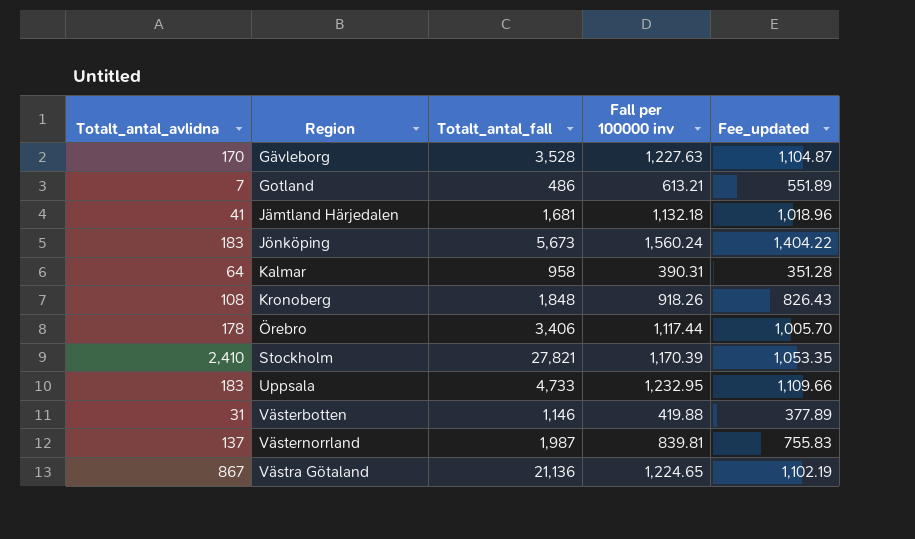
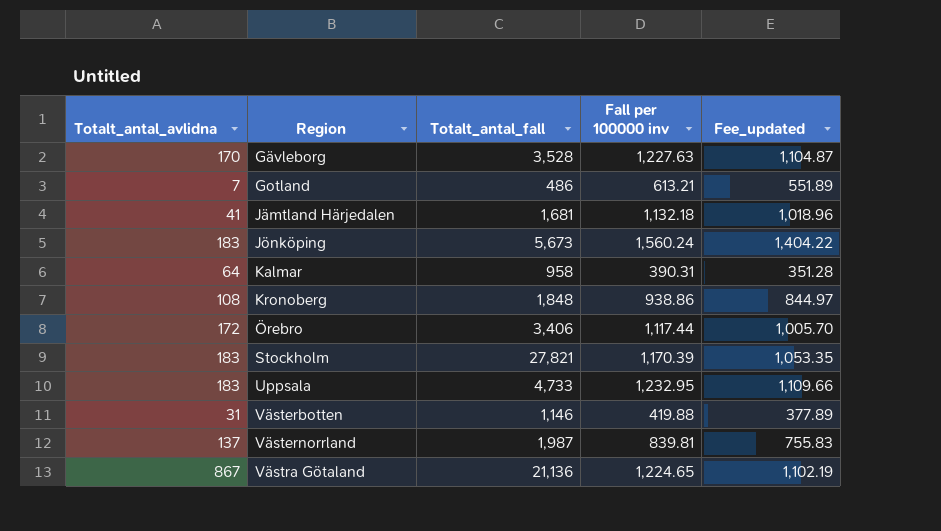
Kronoberg | Fall per 100000 inv: 918.26 -> 938.86
Kronoberg | Fee_updated: 826.43 -> 844.97
Örebro | Totalt_antal_avlidna: 178 -> 172
Stockholm | Totalt_antal_avlidna: 2,410 -> 183

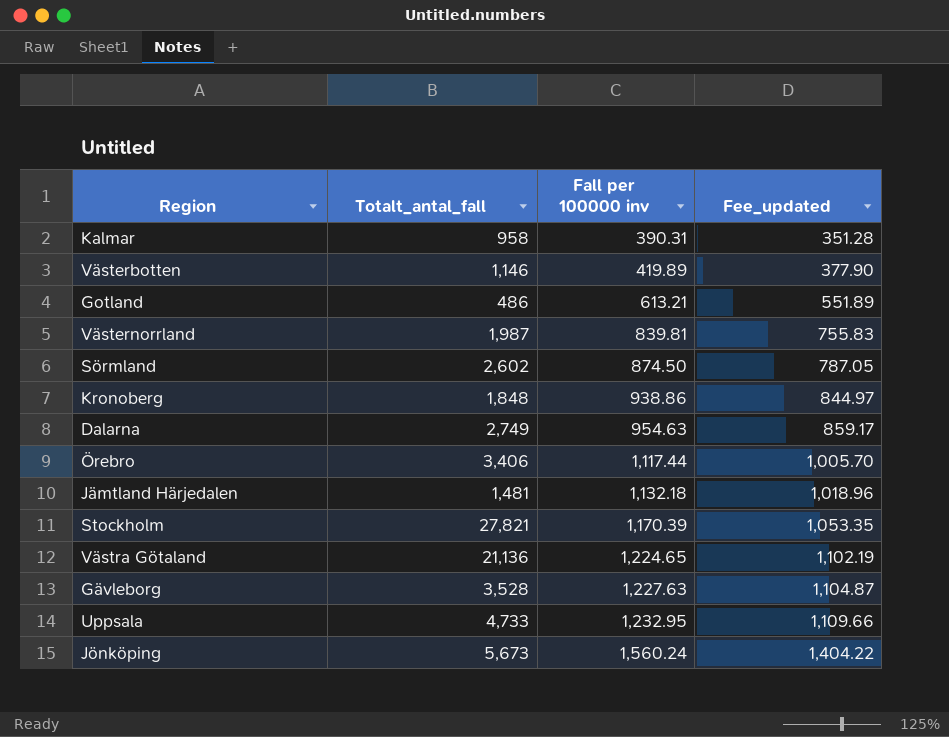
row order: Region ascending -> Fall per 100000 inv ascending
column Totalt_antal_avlidna | position: 1 -> none
Västerbotten | Fall per 100000 inv: 419.88 -> 419.89
Västerbotten | Fee_updated: 377.89 -> 377.90
row Sörmland: none -> 2,602 | 874.50 | 787.05
row Dalarna: none -> 2,749 | 954.63 | 859.17
Jämtland Härjedalen | Totalt_antal_fall: 1,681 -> 1,481

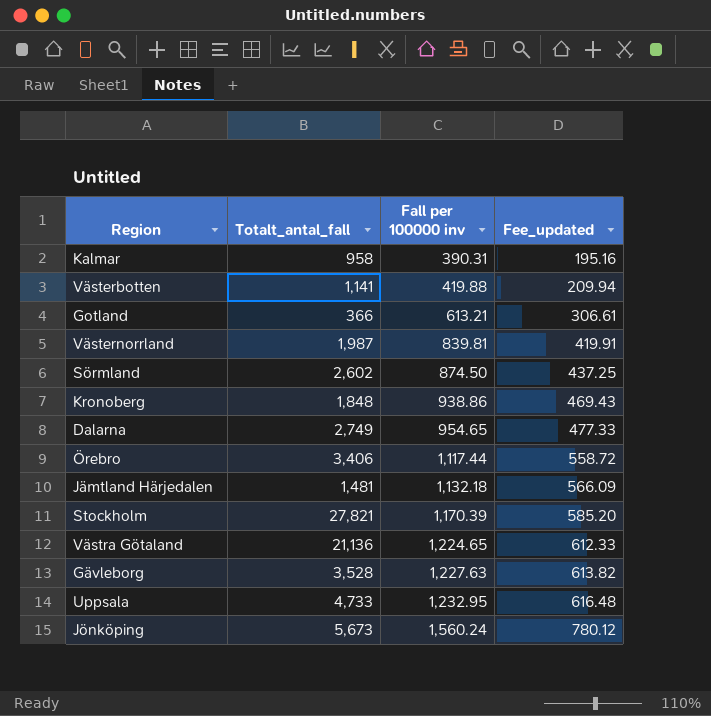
column Fee_updated | formula: [Fall per 100000 inv] * 0.9 -> [Fall per 100000 inv] * 0.5
Västerbotten | Totalt_antal_fall: 1,146 -> 1,141
Västerbotten | Fall per 100000 inv: 419.89 -> 419.88
Gotland | Totalt_antal_fall: 486 -> 366
Dalarna | Fall per 100000 inv: 954.63 -> 954.65

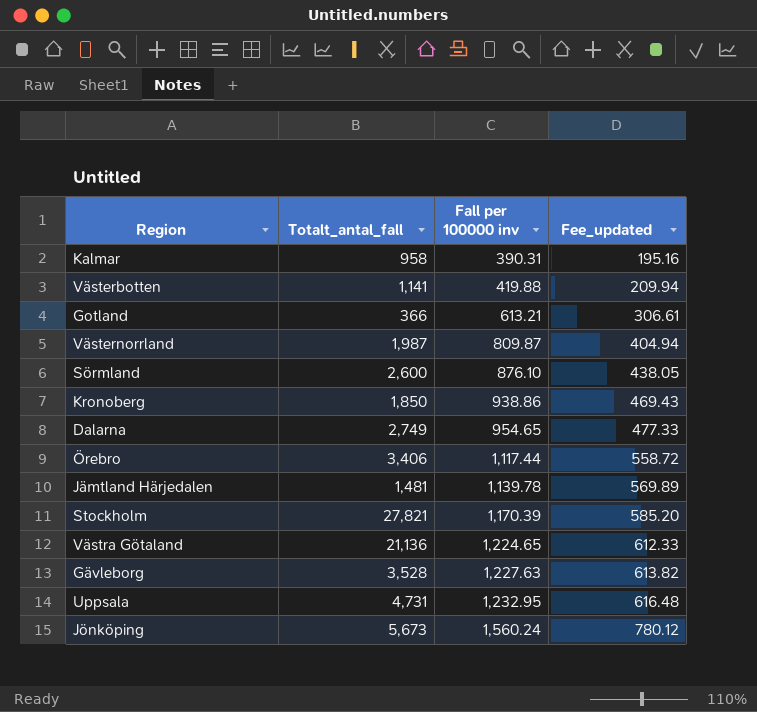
Västernorrland | Fall per 100000 inv: 839.81 -> 809.87
Västernorrland | Fee_updated: 419.91 -> 404.94
Sörmland | Totalt_antal_fall: 2,602 -> 2,600
Sörmland | Fall per 100000 inv: 874.50 -> 876.10
Sörmland | Fee_updated: 437.25 -> 438.05
Kronoberg | Totalt_antal_fall: 1,848 -> 1,850
Jämtland Härjedalen | Fall per 100000 inv: 1,132.18 -> 1,139.78
Jämtland Härjedalen | Fee_updated: 566.09 -> 569.89
Uppsala | Totalt_antal_fall: 4,733 -> 4,731

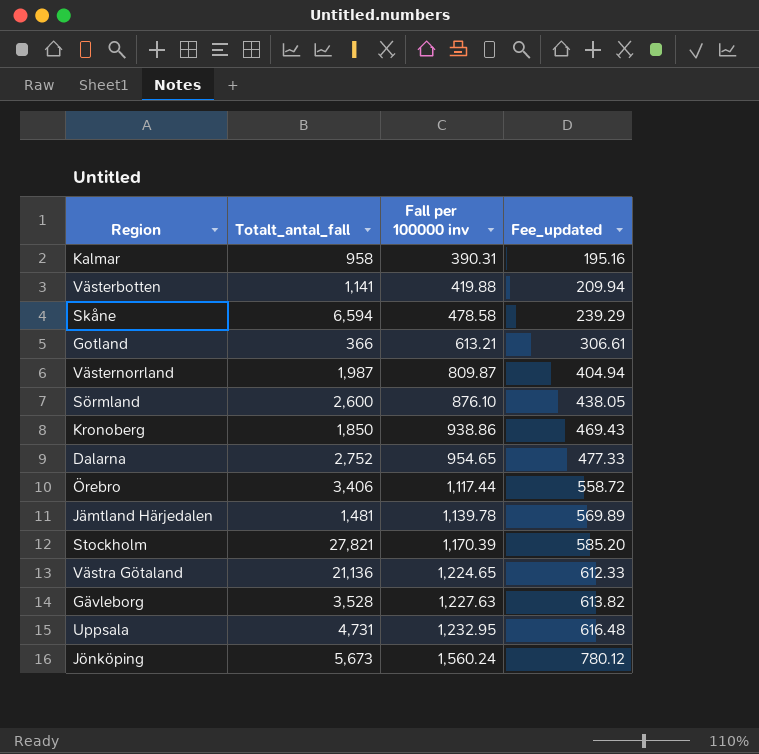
row Skåne: none -> 6,594 | 478.58 | 239.29
Dalarna | Totalt_antal_fall: 2,749 -> 2,752

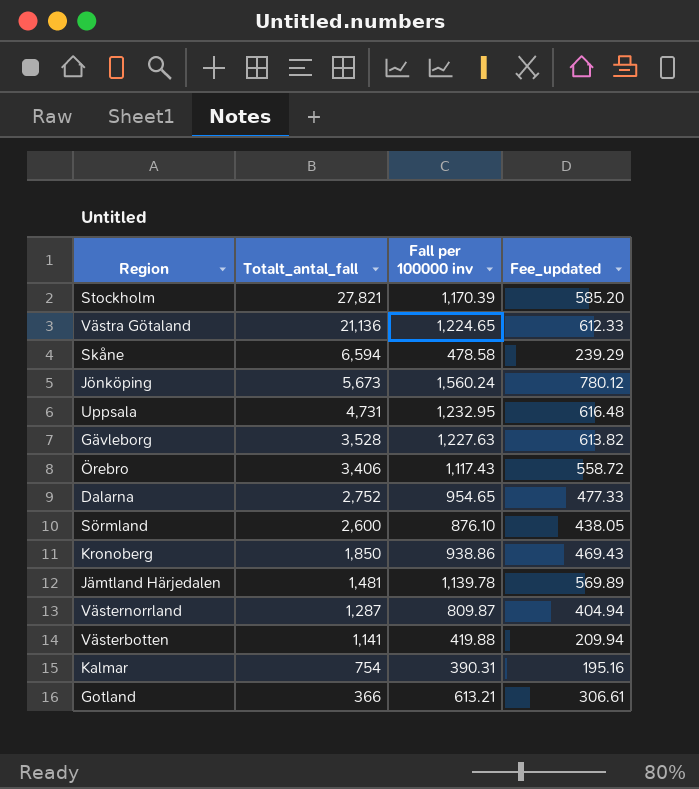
row order: Fall per 100000 inv ascending -> Totalt_antal_fall descending
Örebro | Fall per 100000 inv: 1,117.44 -> 1,117.43
Västernorrland | Totalt_antal_fall: 1,987 -> 1,287
Kalmar | Totalt_antal_fall: 958 -> 754

